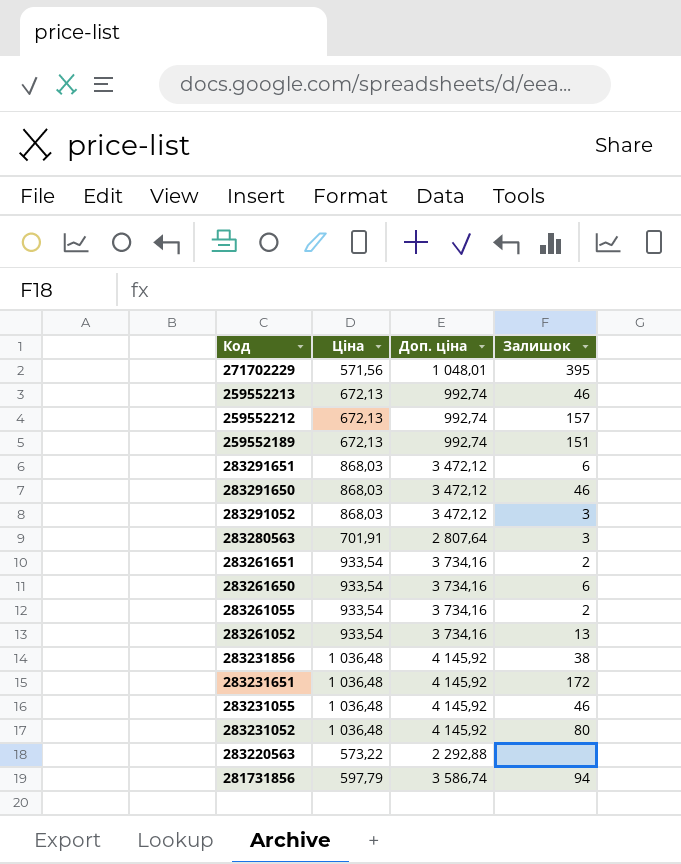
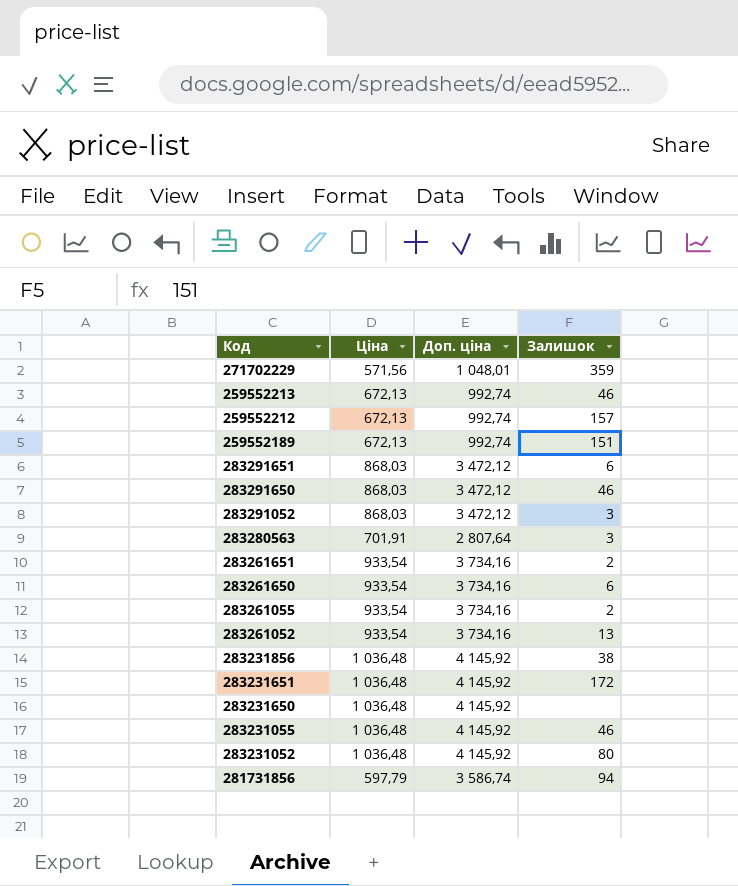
row 283220563: 573,22 | 2 292,88 | none -> none
271702229 | Залишок: 395 -> 359
row 283231650: none -> 1 036,48 | 4 145,92 | none

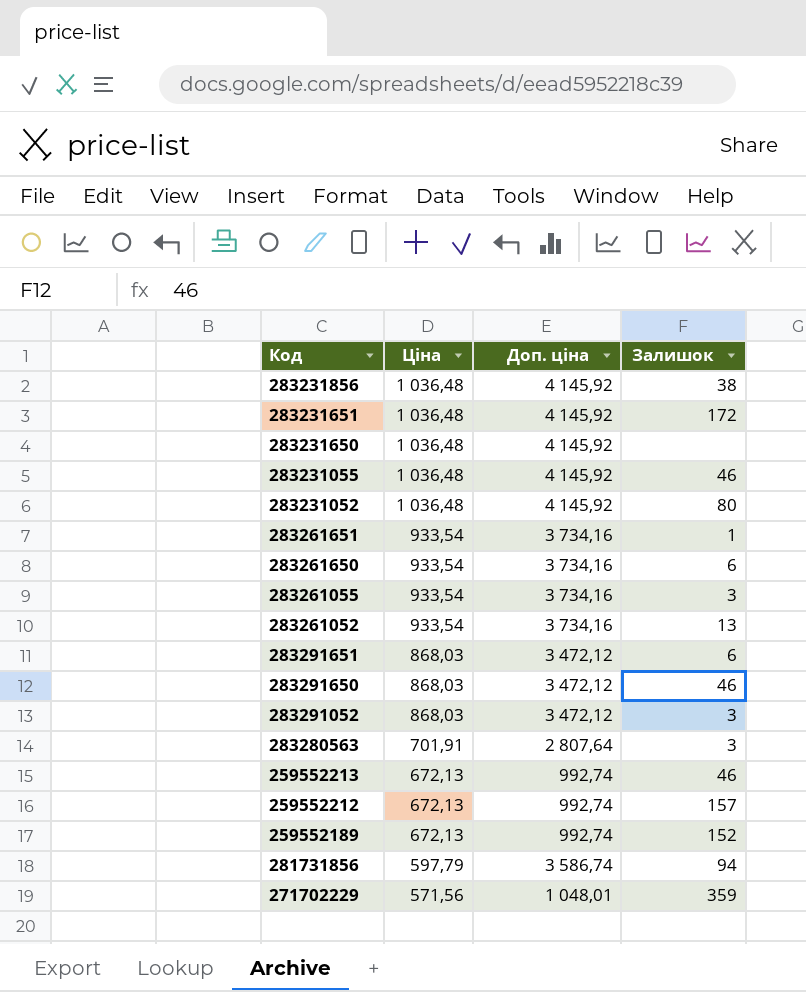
row order: none -> Ціна descending
283261651 | Залишок: 2 -> 1
283261055 | Залишок: 2 -> 3
259552189 | Залишок: 151 -> 152

